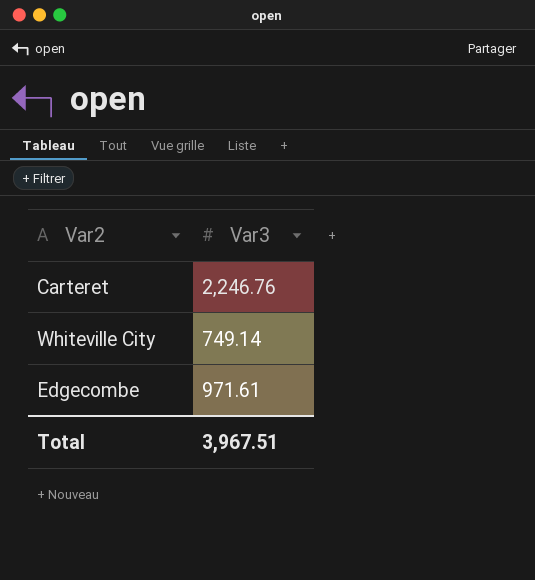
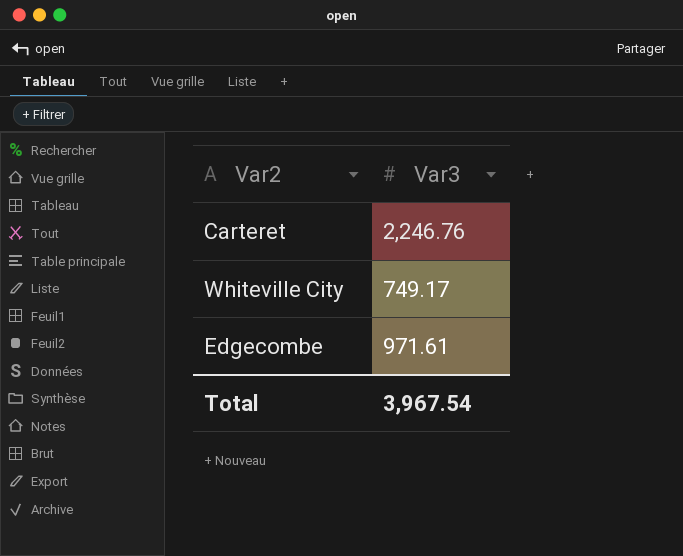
Whiteville City | Var3: 749.14 -> 749.17
Total | Var3: 3,967.51 -> 3,967.54

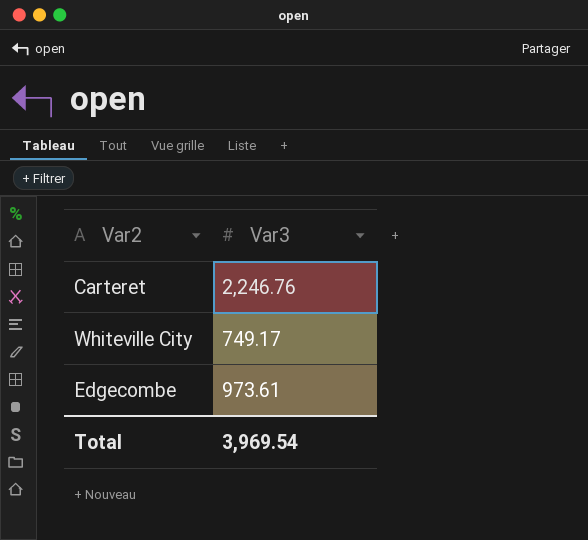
Edgecombe | Var3: 971.61 -> 973.61
Total | Var3: 3,967.54 -> 3,969.54

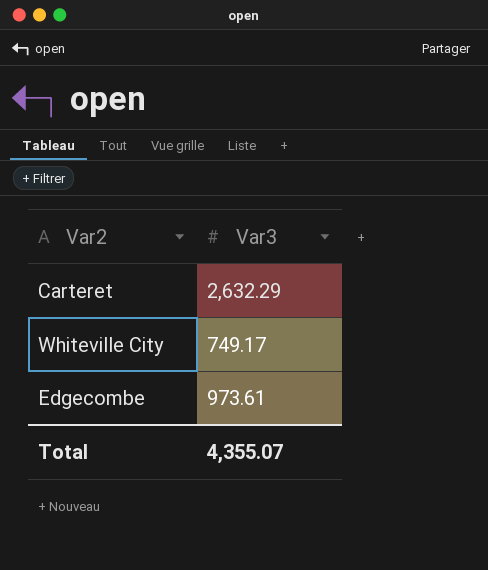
Carteret | Var3: 2,246.76 -> 2,632.29
Total | Var3: 3,969.54 -> 4,355.07

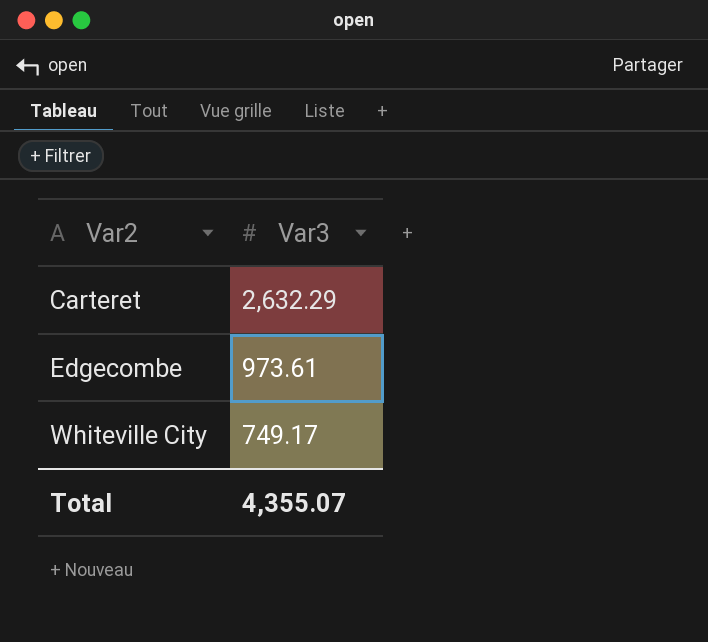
row order: none -> Var2 ascending

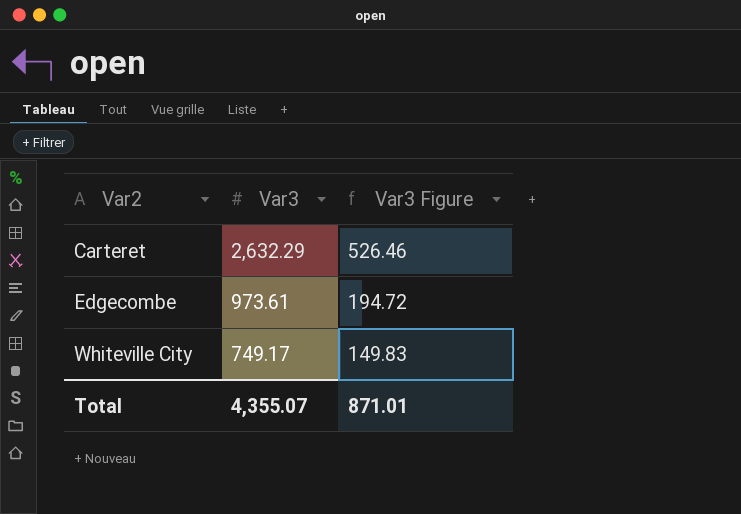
column Var3 Figure | formula: none -> [Var3] * 0.2

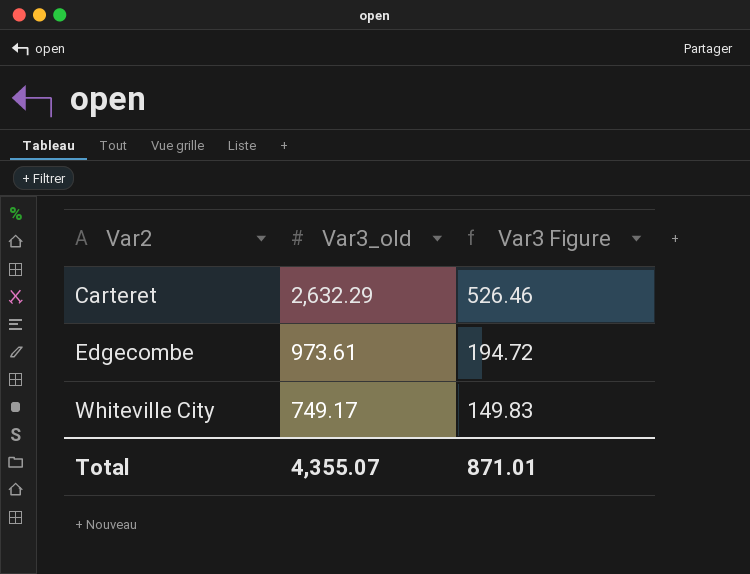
column name: Var3 -> Var3_old

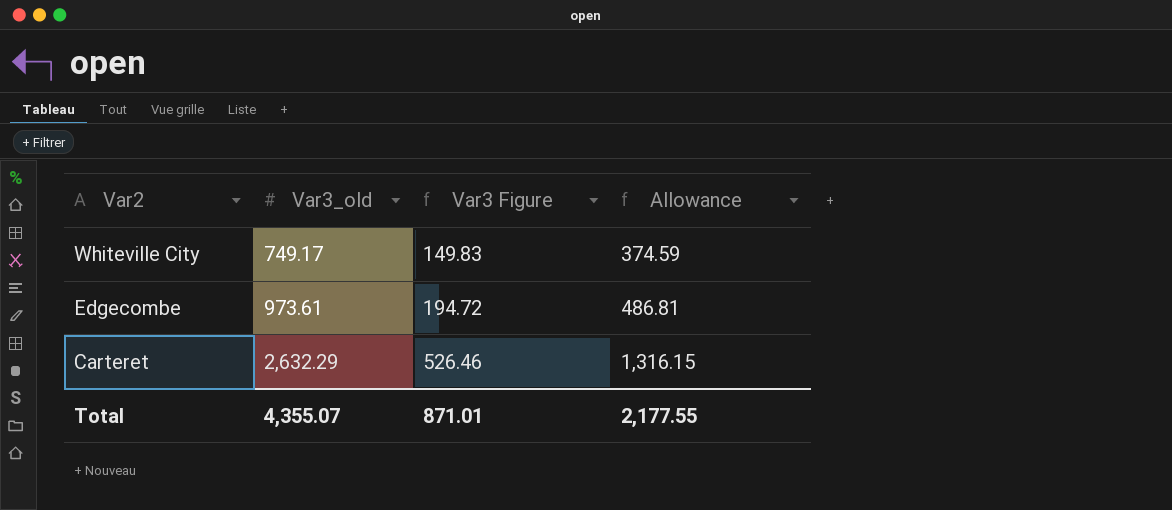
row order: Var2 ascending -> Var2 descending
column Allowance | formula: none -> [Var3_old] * 0.5

